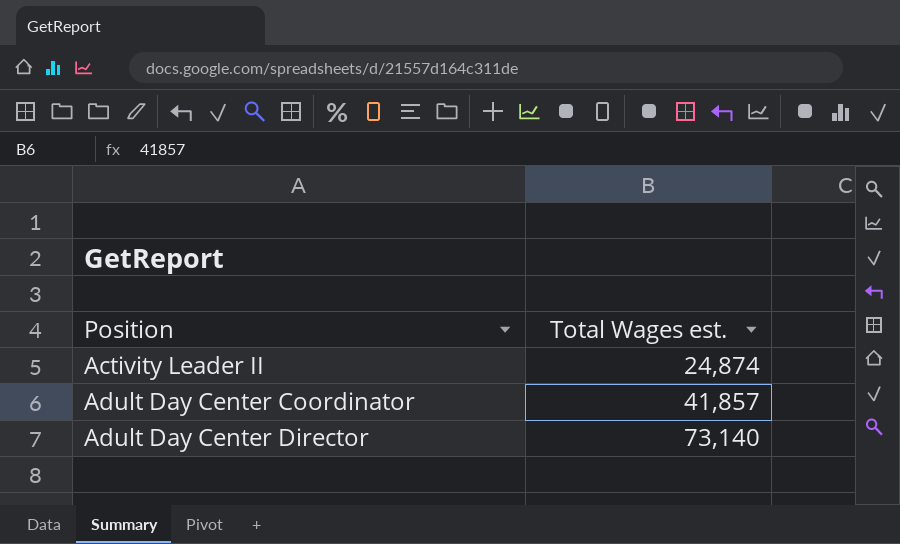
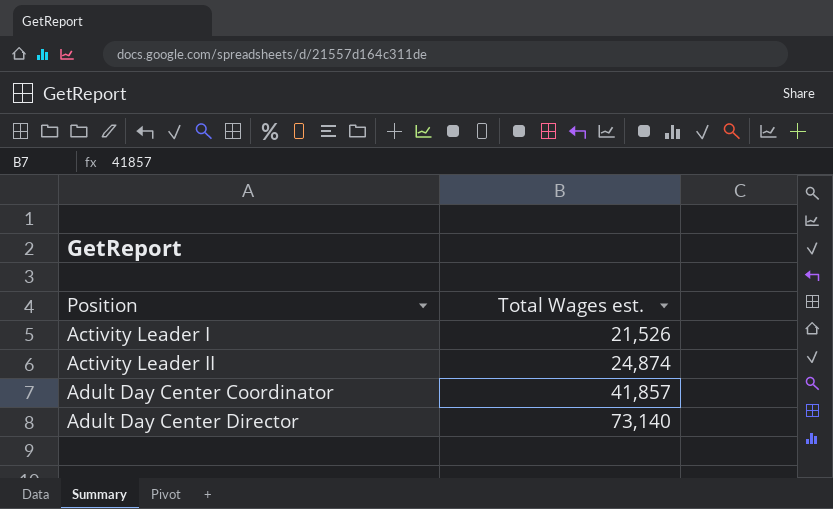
row Activity Leader I: none -> 21,526

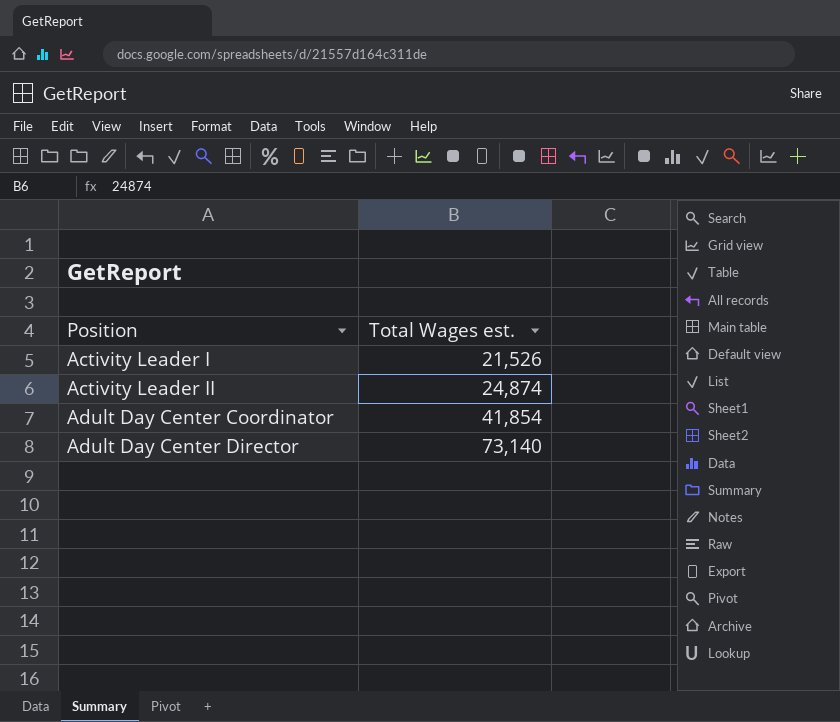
Adult Day Center Coordinator | Total Wages est.: 41,857 -> 41,854

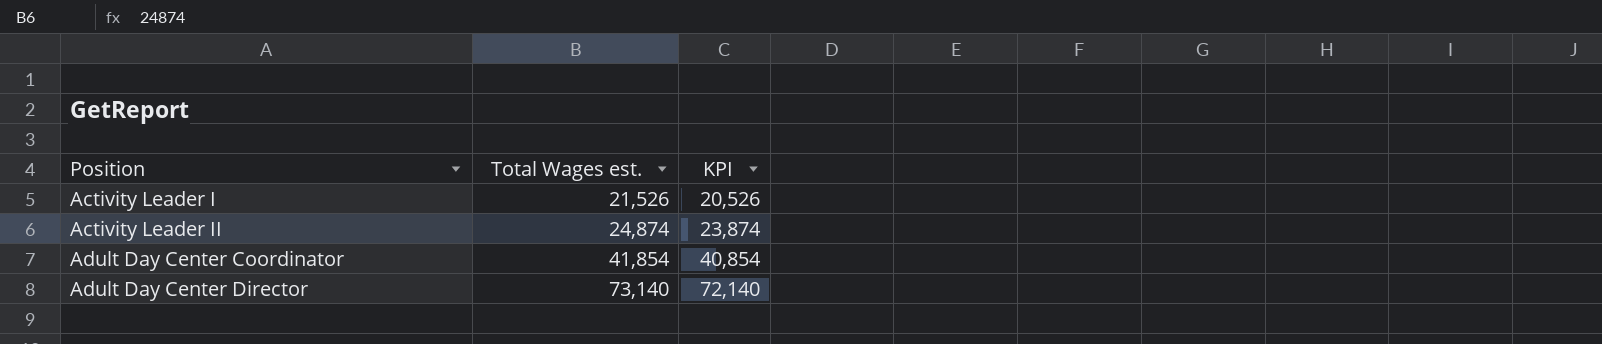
column KPI | formula: none -> [Total Wages est.] - 1000

